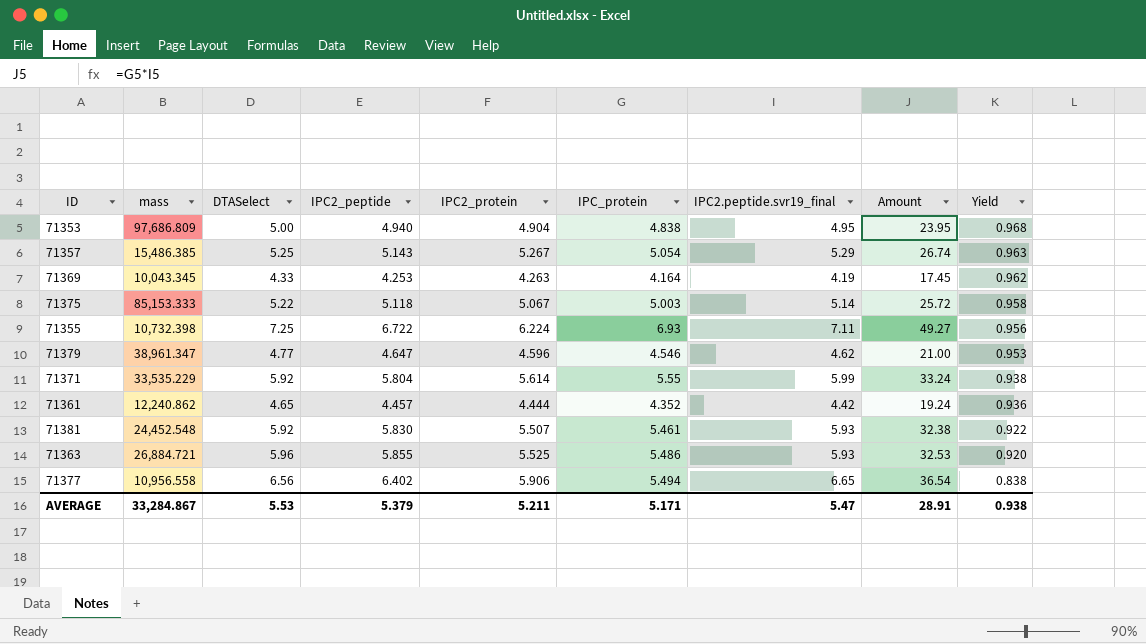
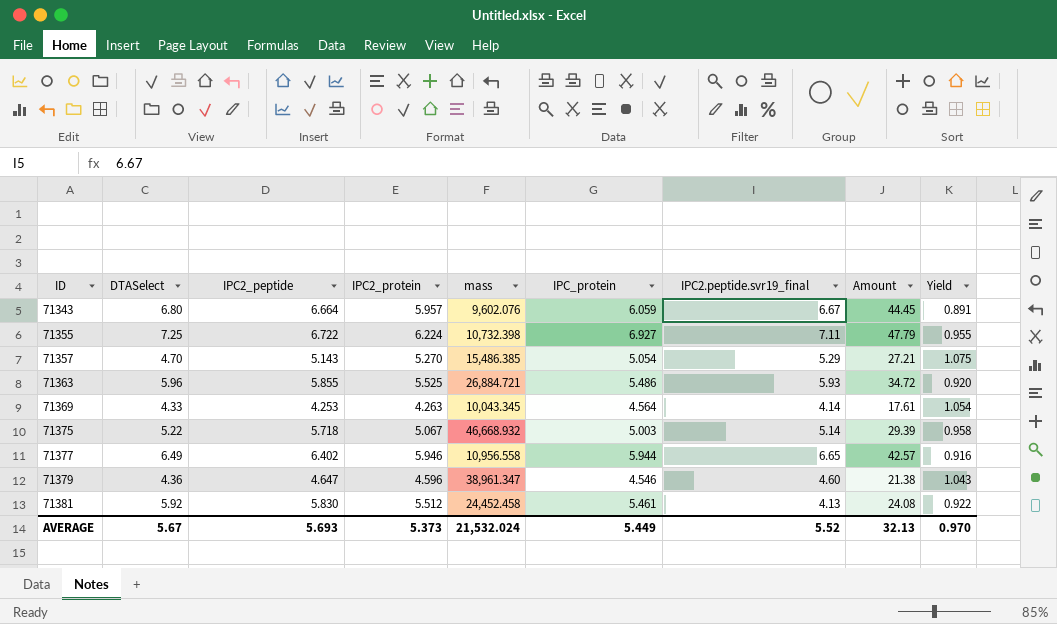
row order: Yield descending -> ID ascending
column mass | position: 2 -> 5
column Amount | formula: [IPC_protein] * [IPC2.peptide.svr19_final] -> [IPC2_peptide] * [IPC2.peptide.svr19_final]
row 71353: 97,686.809 | 5.00 | 4.940 | 4.904 | 4.838 | 4.95 | 23.95 | 0.968 -> none
row 71371: 33,535.229 | 5.92 | 5.804 | 5.614 | 5.55 | 5.99 | 33.24 | 0.938 -> none
row 71361: 12,240.862 | 4.65 | 4.457 | 4.444 | 4.352 | 4.42 | 19.24 | 0.936 -> none
row 71343: none -> 6.80 | 6.664 | 5.957 | 9,602.076 | 6.059 | 6.67 | 44.45 | 0.891
71355 | IPC_protein: 6.93 -> 6.927
71355 | Yield: 0.956 -> 0.955
71357 | DTASelect: 5.25 -> 4.70
71357 | IPC2_protein: 5.267 -> 5.270
71357 | Yield: 0.963 -> 1.075
71369 | IPC_protein: 4.164 -> 4.564
71369 | IPC2.peptide.svr19_final: 4.19 -> 4.14
71369 | Yield: 0.962 -> 1.054
71375 | IPC2_peptide: 5.118 -> 5.718
71375 | mass: 85,153.333 -> 46,668.932
71377 | DTASelect: 6.56 -> 6.49
71377 | IPC2_protein: 5.906 -> 5.946
71377 | IPC_protein: 5.494 -> 5.944
71377 | Yield: 0.838 -> 0.916
71379 | DTASelect: 4.77 -> 4.36
71379 | IPC2.peptide.svr19_final: 4.62 -> 4.60
71379 | Yield: 0.953 -> 1.043
71381 | IPC2_protein: 5.507 -> 5.512
71381 | mass: 24,452.548 -> 24,452.458
71381 | IPC2.peptide.svr19_final: 5.93 -> 4.13
AVERAGE | DTASelect: 5.53 -> 5.67
AVERAGE | IPC2_peptide: 5.379 -> 5.693
AVERAGE | IPC2_protein: 5.211 -> 5.373
AVERAGE | mass: 33,284.867 -> 21,532.024
AVERAGE | IPC_protein: 5.171 -> 5.449
AVERAGE | IPC2.peptide.svr19_final: 5.47 -> 5.52
AVERAGE | Amount: 28.91 -> 32.13
AVERAGE | Yield: 0.938 -> 0.970

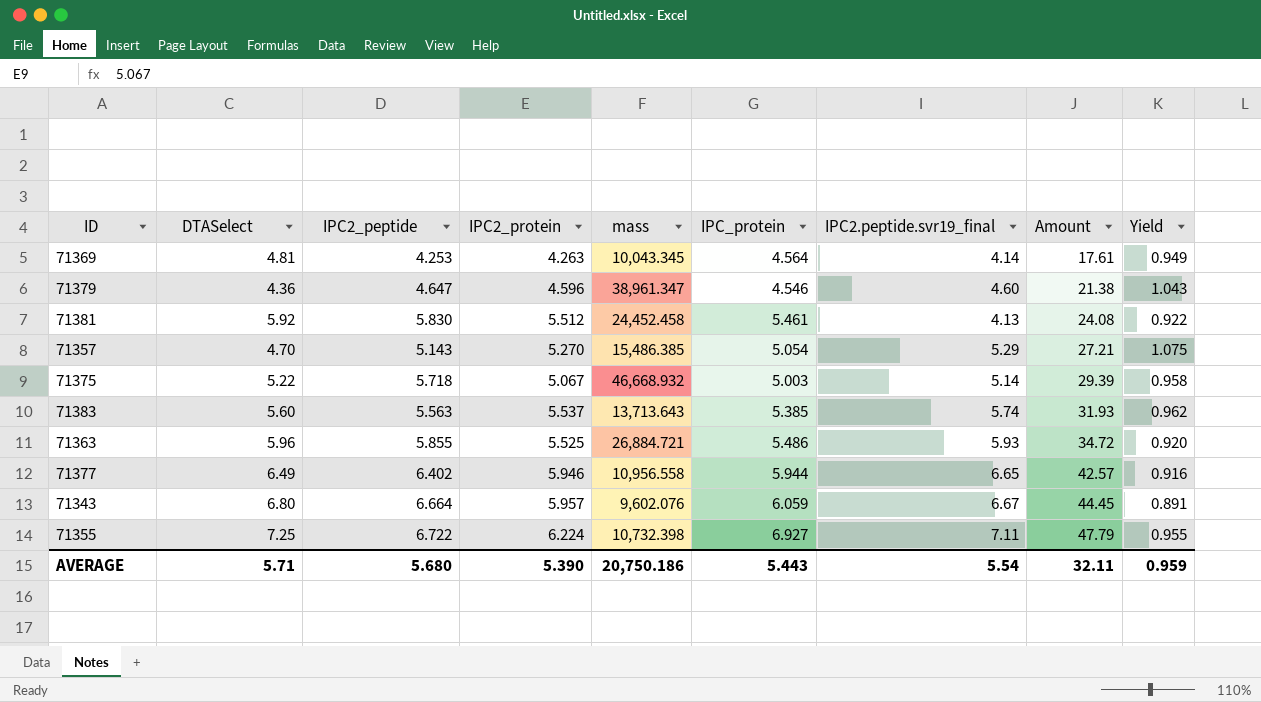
row order: ID ascending -> Amount ascending
71369 | DTASelect: 4.33 -> 4.81
71369 | Yield: 1.054 -> 0.949
row 71383: none -> 5.60 | 5.563 | 5.537 | 13,713.643 | 5.385 | 5.74 | 31.93 | 0.962
AVERAGE | DTASelect: 5.67 -> 5.71
AVERAGE | IPC2_peptide: 5.693 -> 5.680
AVERAGE | IPC2_protein: 5.373 -> 5.390
AVERAGE | mass: 21,532.024 -> 20,750.186
AVERAGE | IPC_protein: 5.449 -> 5.443
AVERAGE | IPC2.peptide.svr19_final: 5.52 -> 5.54
AVERAGE | Amount: 32.13 -> 32.11
AVERAGE | Yield: 0.970 -> 0.959

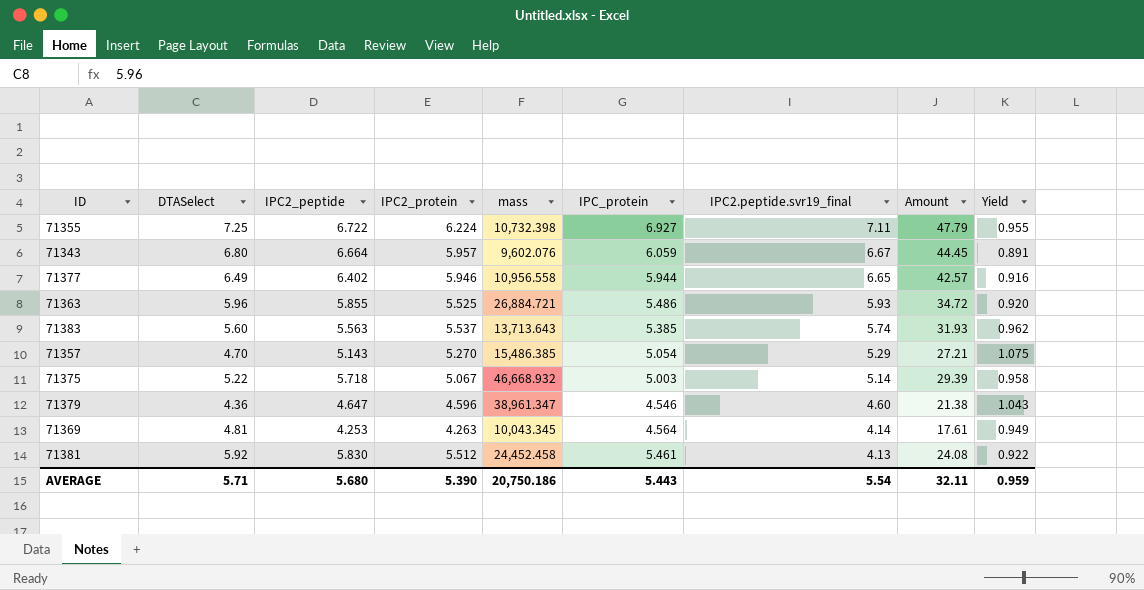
row order: Amount ascending -> IPC2.peptide.svr19_final descending

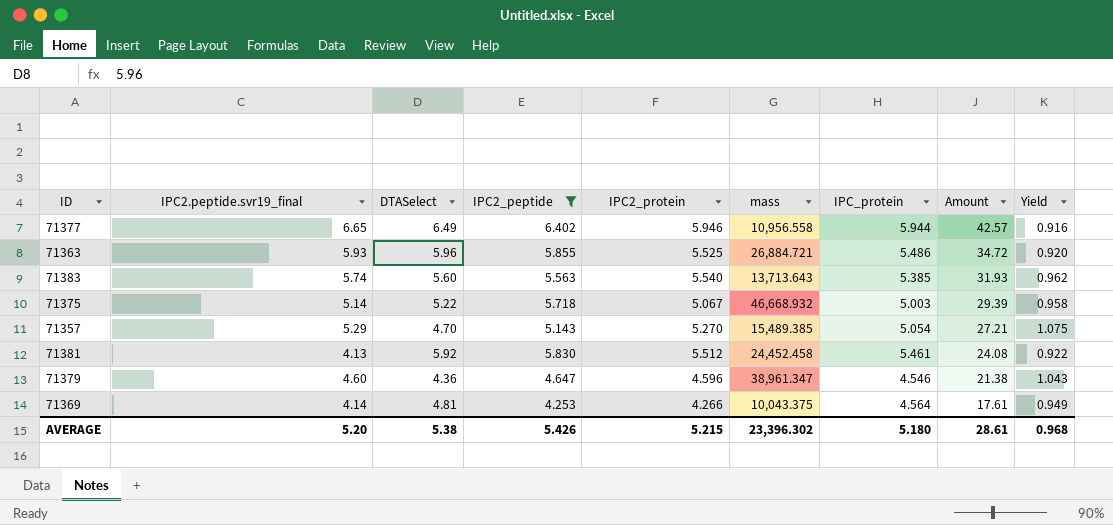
filter: none -> IPC2_peptide <= 6.402
row order: IPC2.peptide.svr19_final descending -> Amount descending
column IPC2.peptide.svr19_final | position: 7 -> 2
71383 | IPC2_protein: 5.537 -> 5.540
71357 | mass: 15,486.385 -> 15,489.385
71369 | IPC2_protein: 4.263 -> 4.266
71369 | mass: 10,043.345 -> 10,043.375
AVERAGE | IPC2.peptide.svr19_final: 5.54 -> 5.20
AVERAGE | DTASelect: 5.71 -> 5.38
AVERAGE | IPC2_peptide: 5.680 -> 5.426
AVERAGE | IPC2_protein: 5.390 -> 5.215
AVERAGE | mass: 20,750.186 -> 23,396.302
AVERAGE | IPC_protein: 5.443 -> 5.180
AVERAGE | Amount: 32.11 -> 28.61
AVERAGE | Yield: 0.959 -> 0.968

